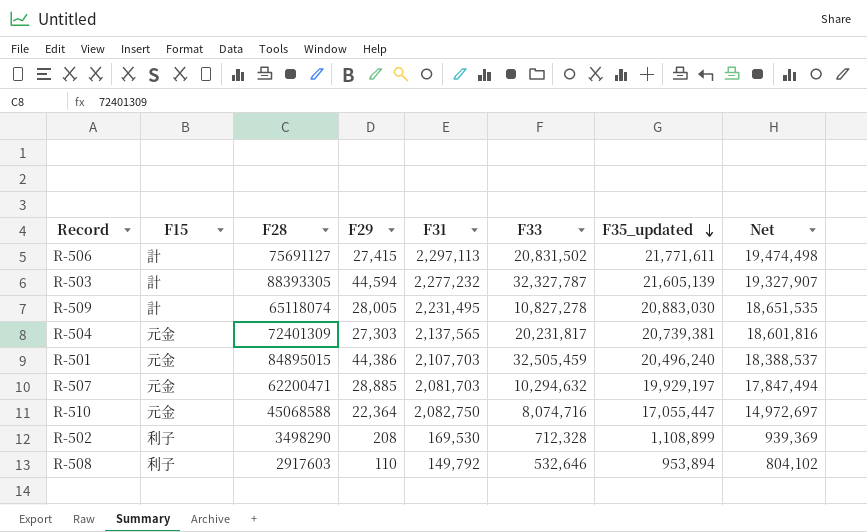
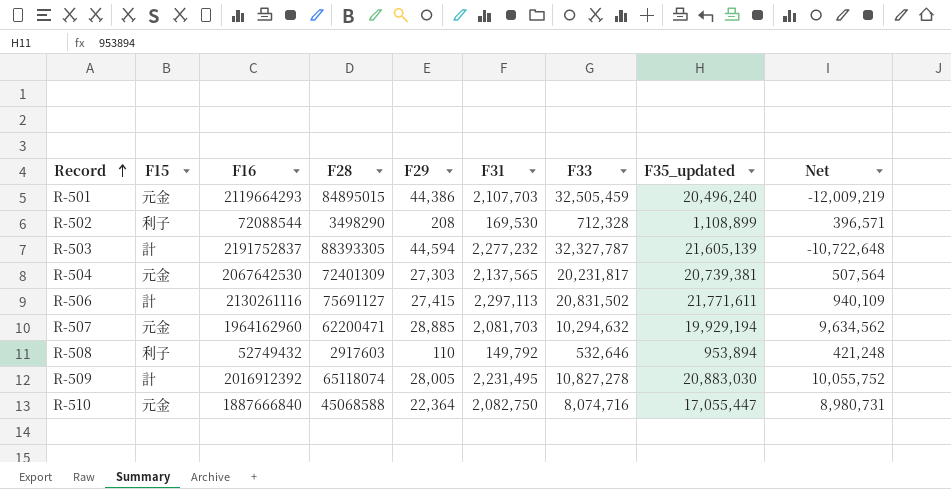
row order: F35_updated descending -> Record ascending
column F16 | position: none -> 3
column Net | formula: [F35_updated] - [F31] -> [F35_updated] - [F33]
R-507 | F35_updated: 19,929,197 -> 19,929,194

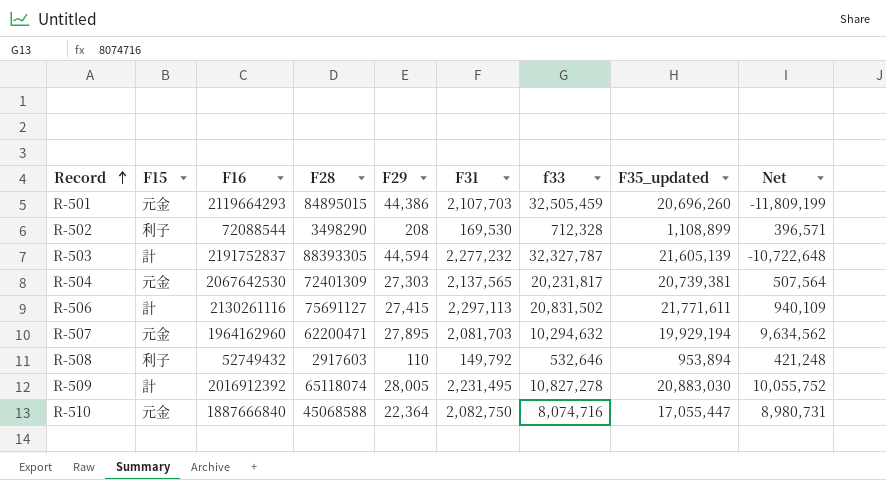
column name: F33 -> f33
R-501 | F35_updated: 20,496,240 -> 20,696,260
R-501 | Net: -12,009,219 -> -11,809,199
R-507 | F29: 28,885 -> 27,895

